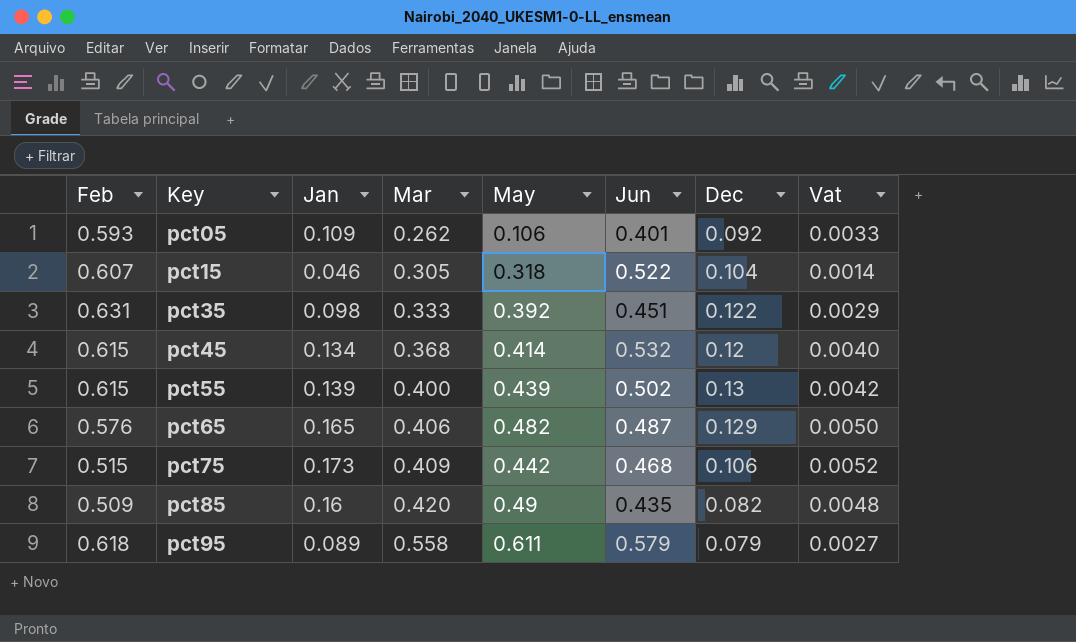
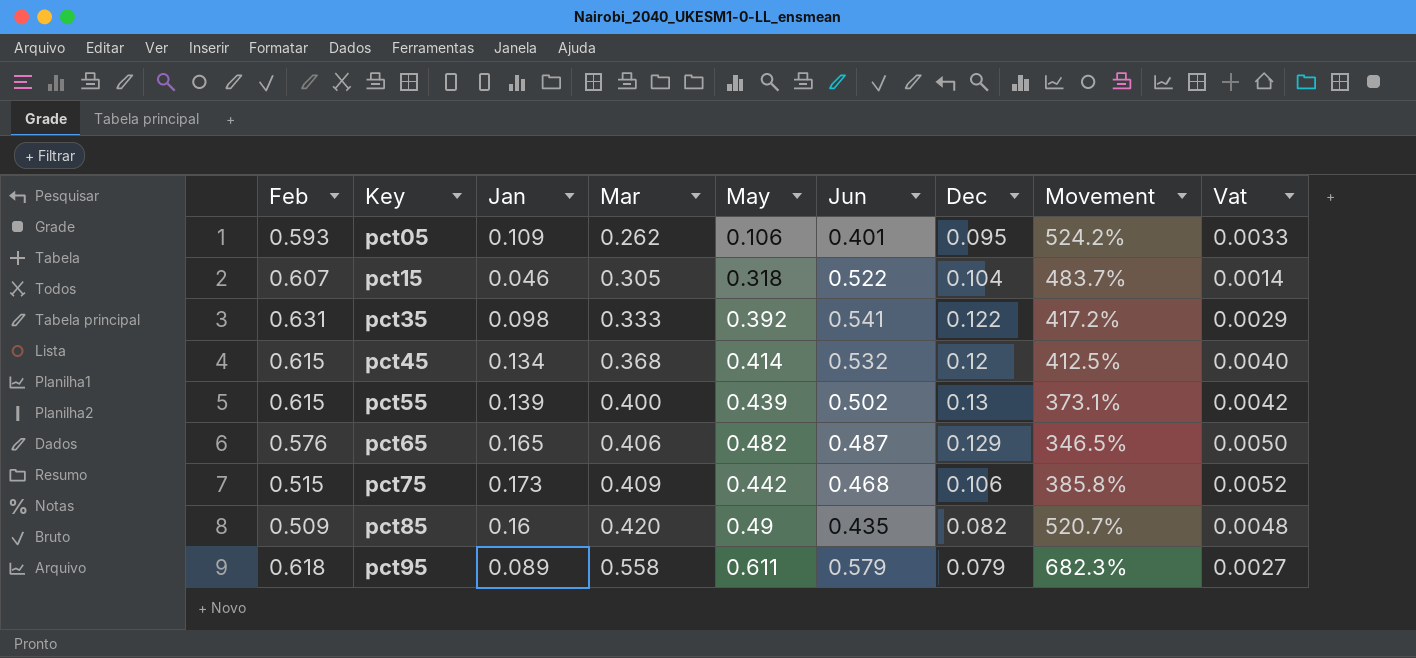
column Movement | formula: none -> ([Feb] - [Dec]) / [Dec]
pct05 | Dec: 0.092 -> 0.095
pct35 | Jun: 0.451 -> 0.541

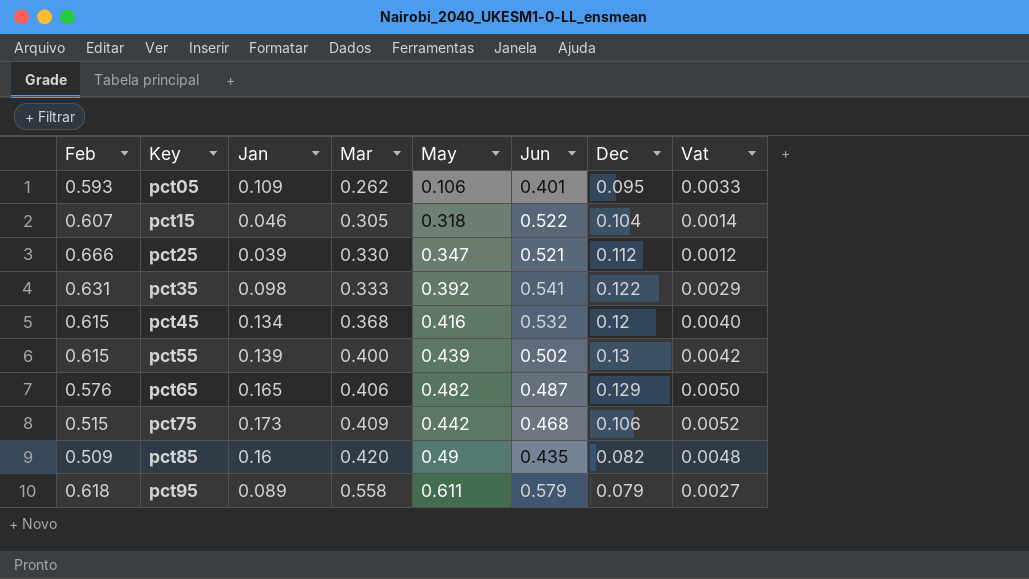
column Movement | formula: ([Feb] - [Dec]) / [Dec] -> none
row pct25: none -> 0.666 | 0.039 | 0.330 | 0.347 | 0.521 | 0.112 | 0.0012
pct45 | May: 0.414 -> 0.416

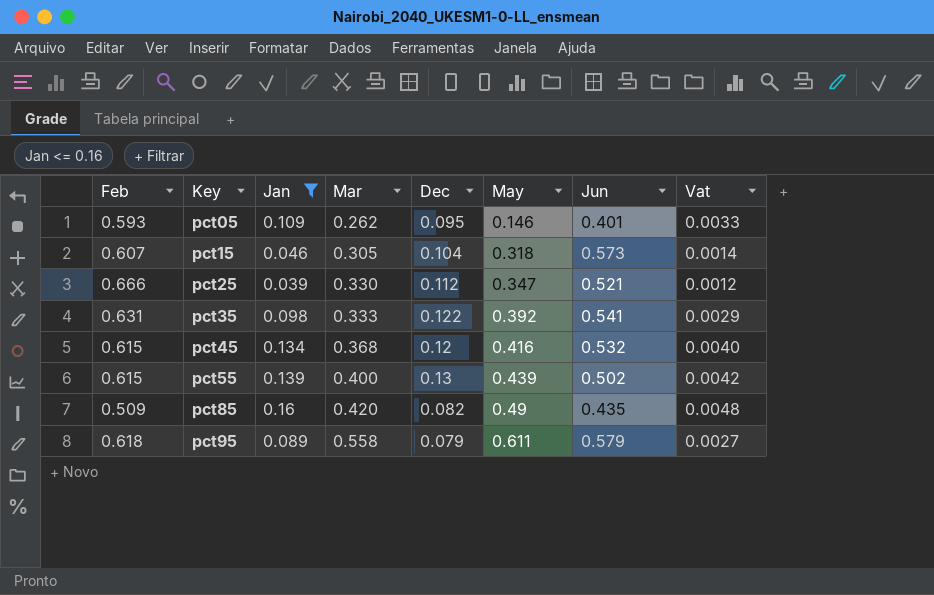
filter: none -> Jan <= 0.16
column Dec | position: 7 -> 5
pct05 | May: 0.106 -> 0.146
pct15 | Jun: 0.522 -> 0.573

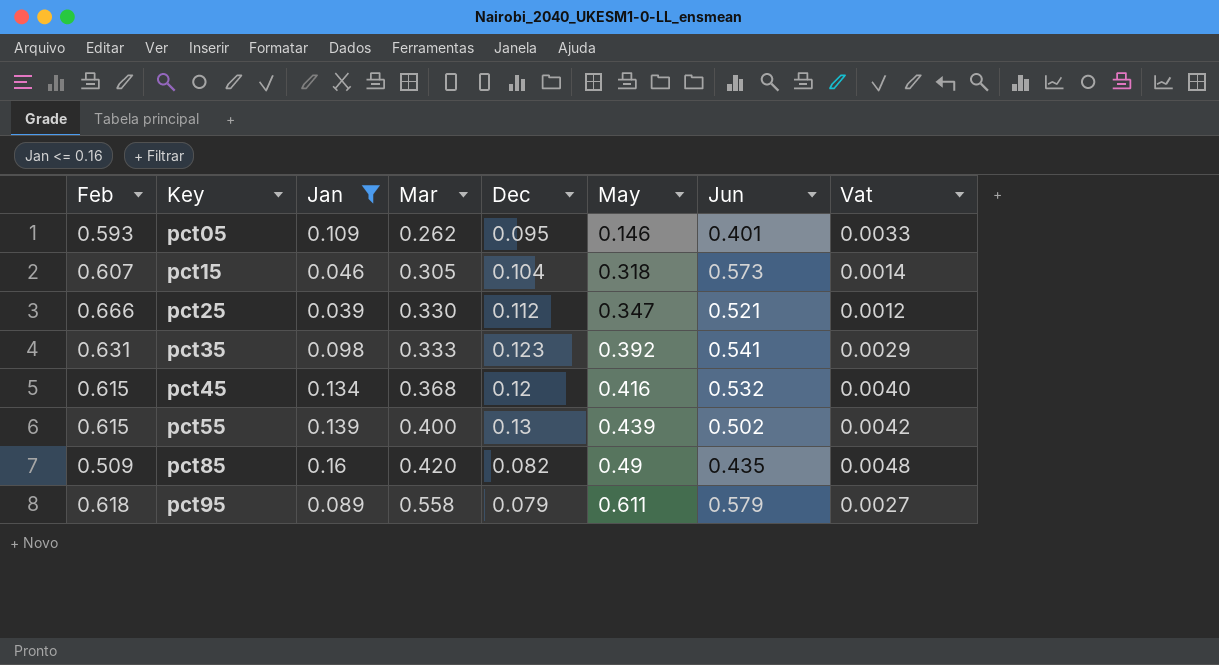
pct35 | Dec: 0.122 -> 0.123

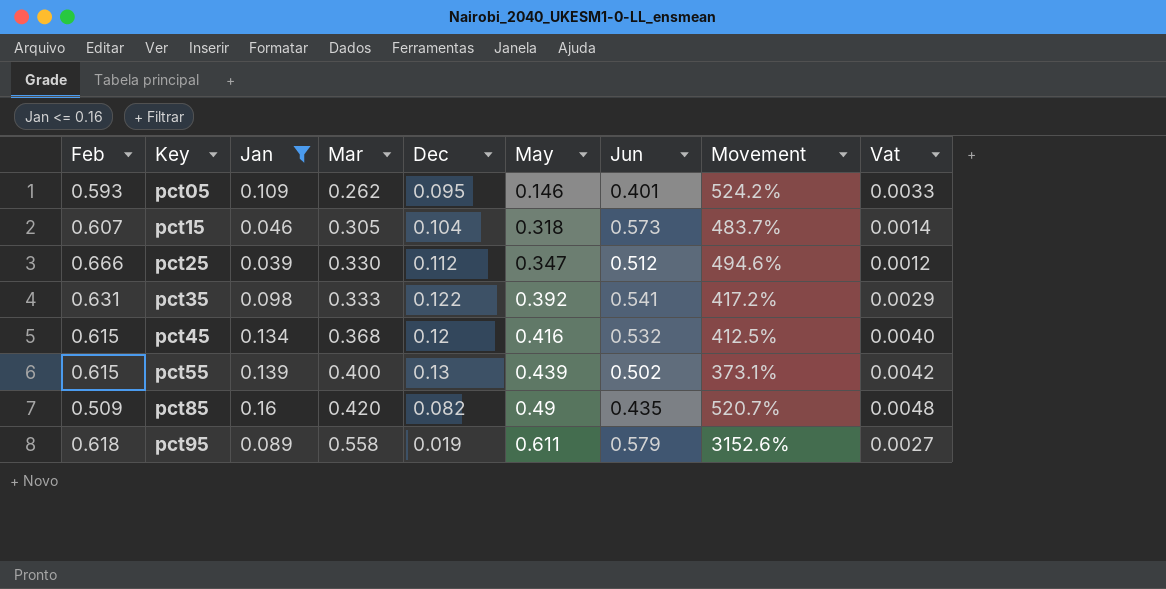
column Movement | formula: none -> ([Feb] - [Dec]) / [Dec]
pct25 | Jun: 0.521 -> 0.512
pct35 | Dec: 0.123 -> 0.122
pct95 | Dec: 0.079 -> 0.019

